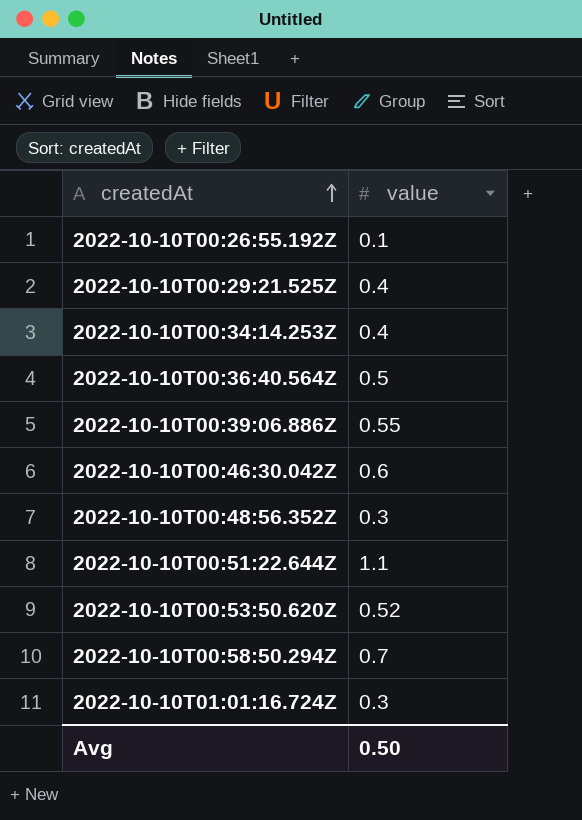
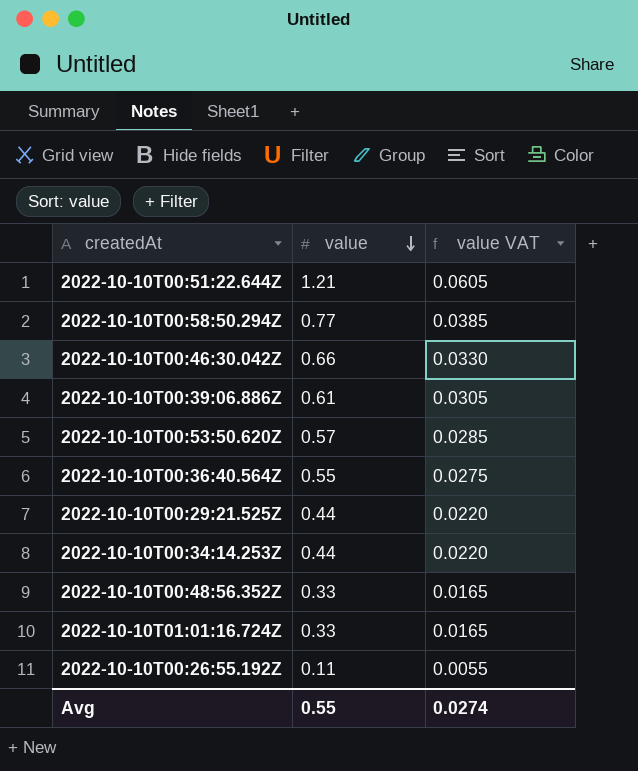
row order: createdAt ascending -> value descending
column value VAT | formula: none -> [value] * 0.05
2022-10-10T00:51:22.644Z | value: 1.1 -> 1.21
2022-10-10T00:58:50.294Z | value: 0.7 -> 0.77
2022-10-10T00:46:30.042Z | value: 0.6 -> 0.66
2022-10-10T00:39:06.886Z | value: 0.55 -> 0.61
2022-10-10T00:53:50.620Z | value: 0.52 -> 0.57
2022-10-10T00:36:40.564Z | value: 0.5 -> 0.55
2022-10-10T00:29:21.525Z | value: 0.4 -> 0.44
2022-10-10T00:34:14.253Z | value: 0.4 -> 0.44
2022-10-10T00:48:56.352Z | value: 0.3 -> 0.33
2022-10-10T01:01:16.724Z | value: 0.3 -> 0.33
2022-10-10T00:26:55.192Z | value: 0.1 -> 0.11
Avg | value: 0.50 -> 0.55

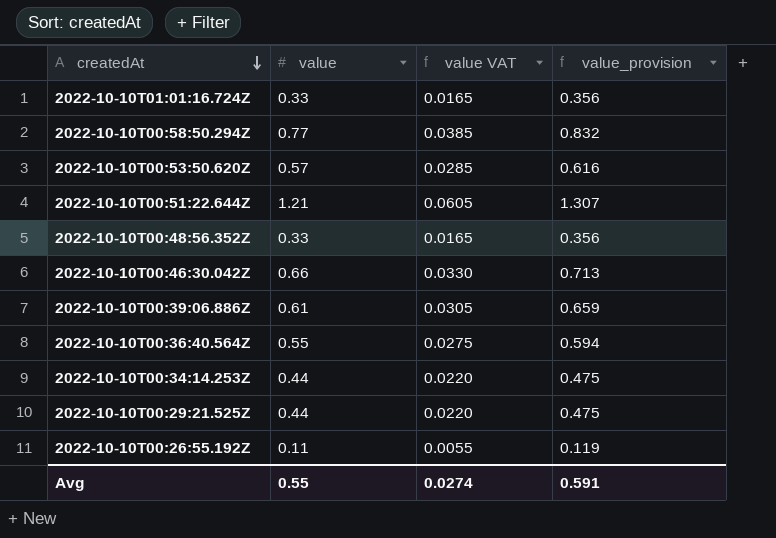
row order: value descending -> createdAt descending
column value_provision | formula: none -> [value] * 1.08

